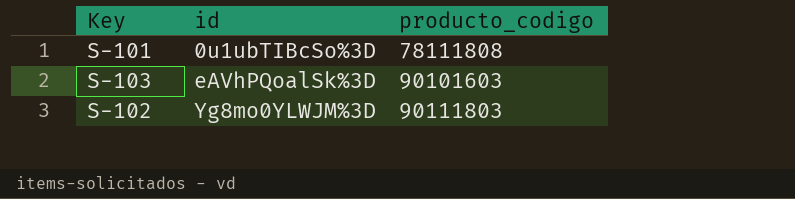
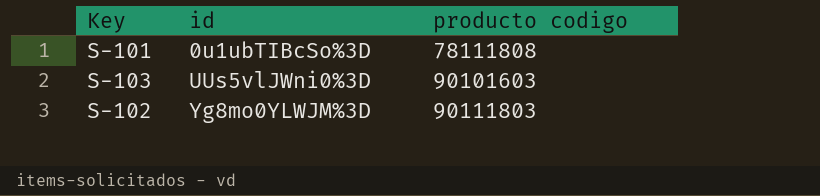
column name: producto_codigo -> producto codigo
S-103 | id: eAVhPQoalSk%3D -> UUs5vlJWni0%3D

